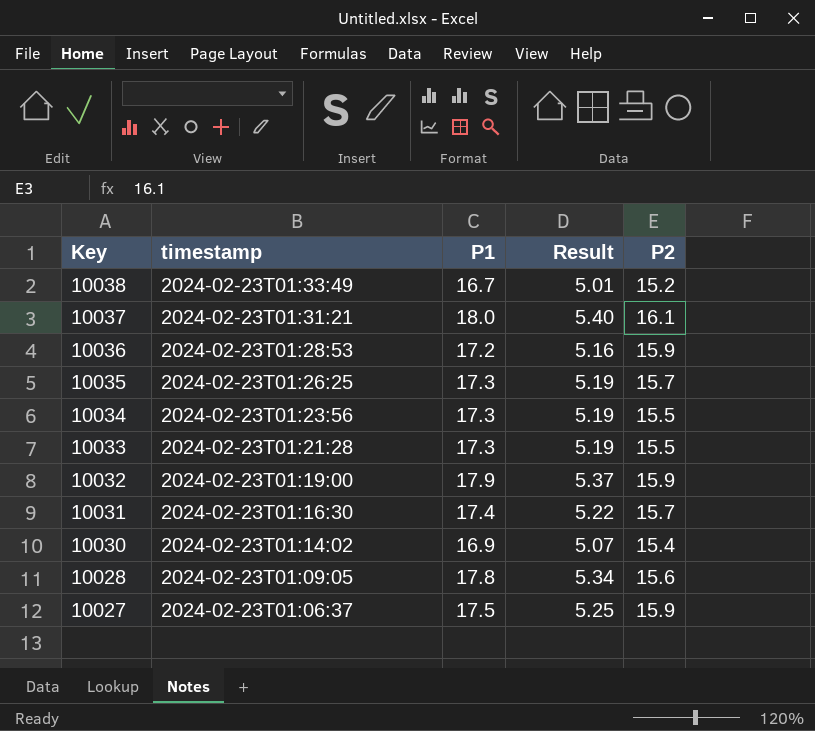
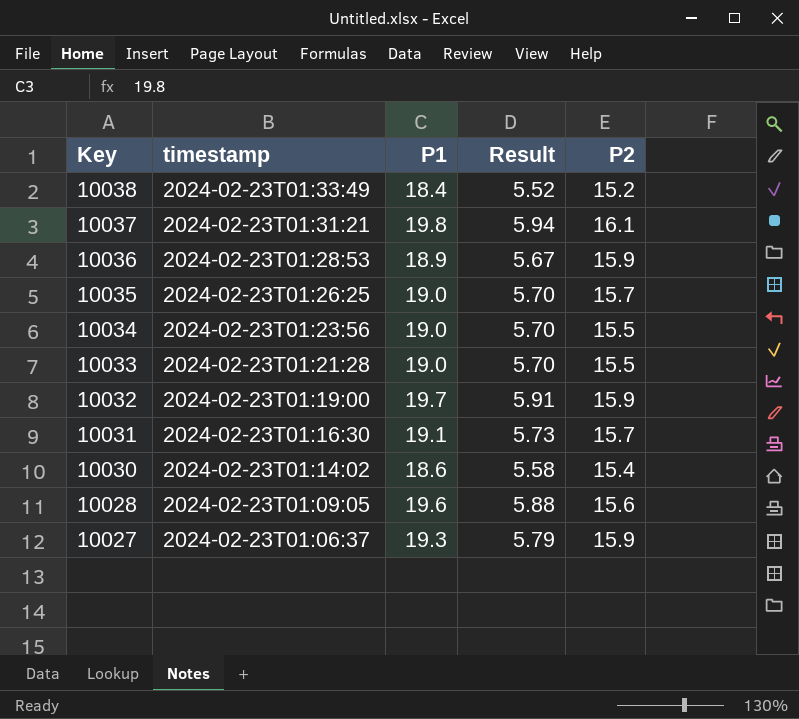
10038 | P1: 16.7 -> 18.4
10038 | Result: 5.01 -> 5.52
10037 | P1: 18.0 -> 19.8
10037 | Result: 5.40 -> 5.94
10036 | P1: 17.2 -> 18.9
10036 | Result: 5.16 -> 5.67
10035 | P1: 17.3 -> 19.0
10035 | Result: 5.19 -> 5.70
10034 | P1: 17.3 -> 19.0
10034 | Result: 5.19 -> 5.70
10033 | P1: 17.3 -> 19.0
10033 | Result: 5.19 -> 5.70
10032 | P1: 17.9 -> 19.7
10032 | Result: 5.37 -> 5.91
10031 | P1: 17.4 -> 19.1
10031 | Result: 5.22 -> 5.73
10030 | P1: 16.9 -> 18.6
10030 | Result: 5.07 -> 5.58
10028 | P1: 17.8 -> 19.6
10028 | Result: 5.34 -> 5.88
10027 | P1: 17.5 -> 19.3
10027 | Result: 5.25 -> 5.79

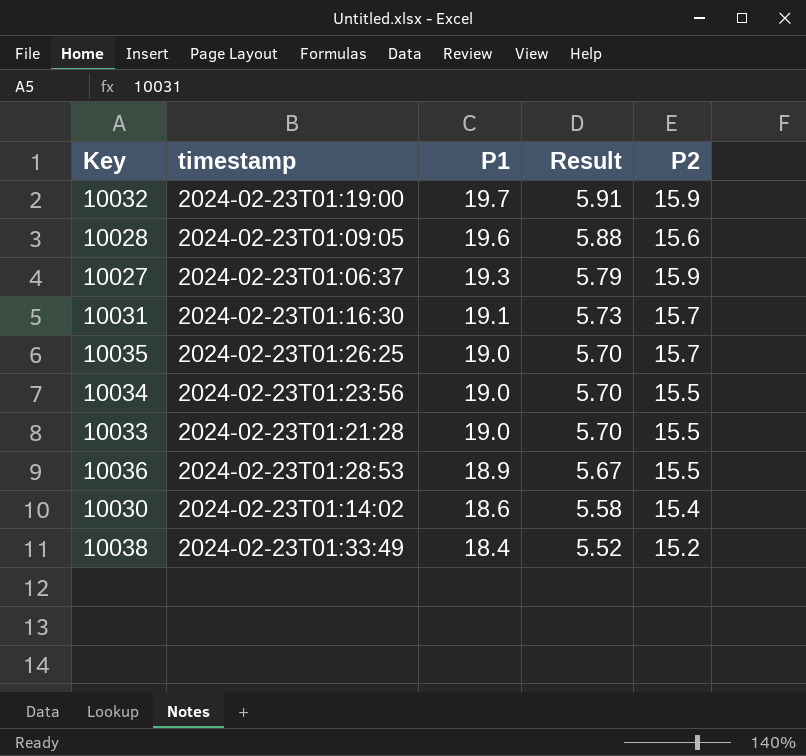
row order: Key descending -> P1 descending
row 10037: 2024-02-23T01:31:21 | 19.8 | 5.94 | 16.1 -> none
10036 | P2: 15.9 -> 15.5

